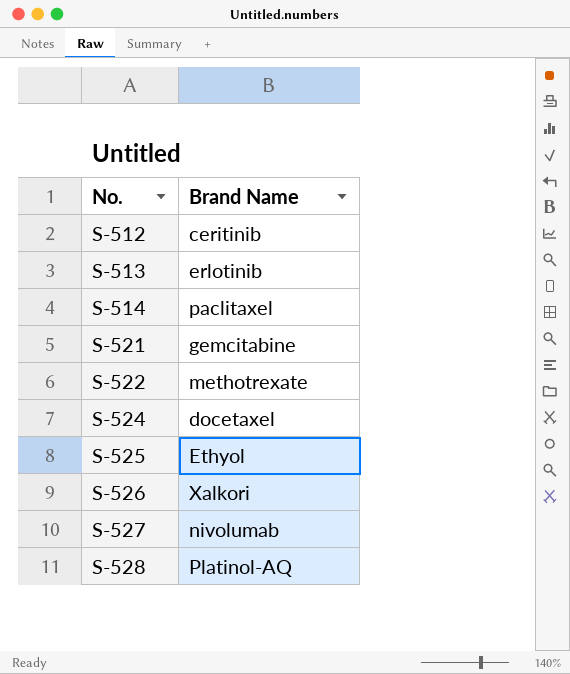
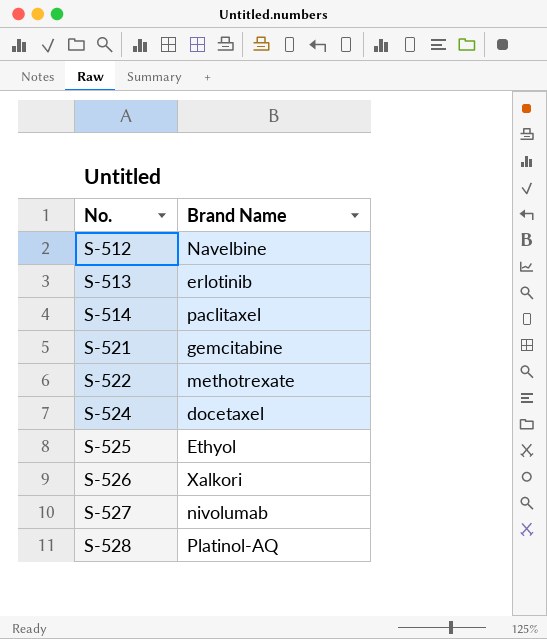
S-512 | Brand Name: ceritinib -> Navelbine

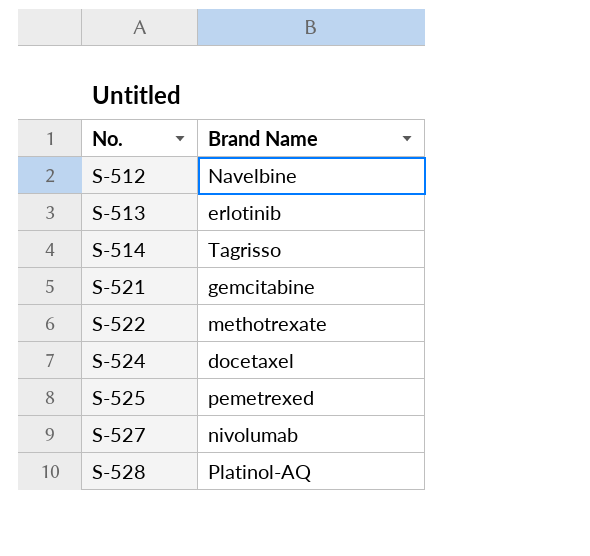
row S-526: Xalkori -> none
S-514 | Brand Name: paclitaxel -> Tagrisso
S-525 | Brand Name: Ethyol -> pemetrexed

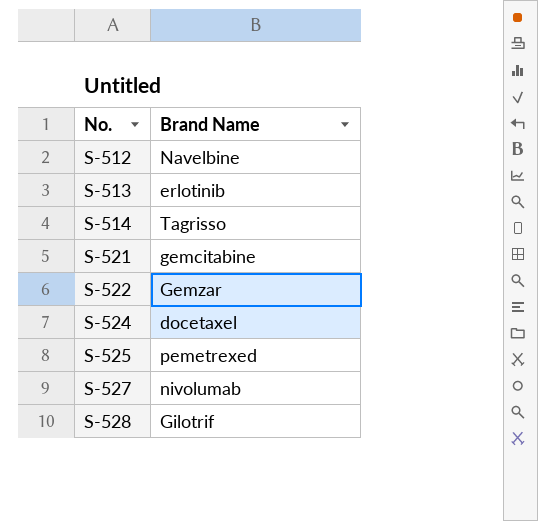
S-522 | Brand Name: methotrexate -> Gemzar
S-528 | Brand Name: Platinol-AQ -> Gilotrif

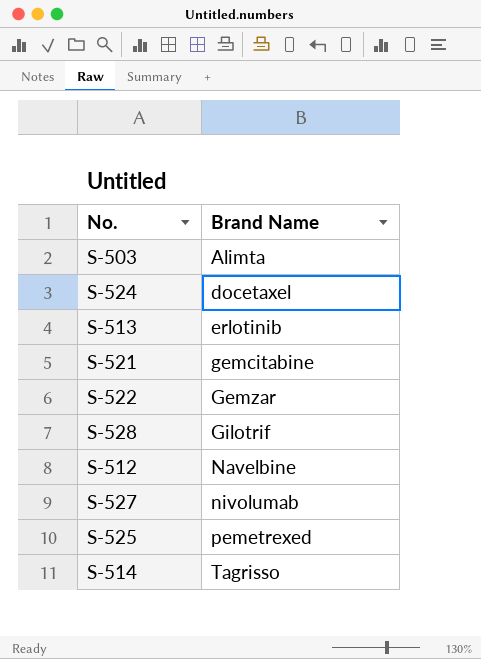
row order: No. ascending -> Brand Name ascending
row S-503: none -> Alimta

